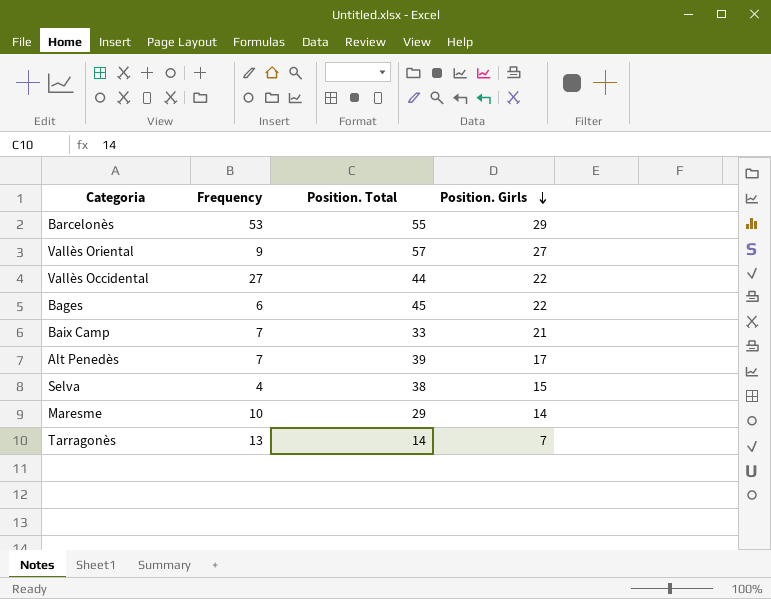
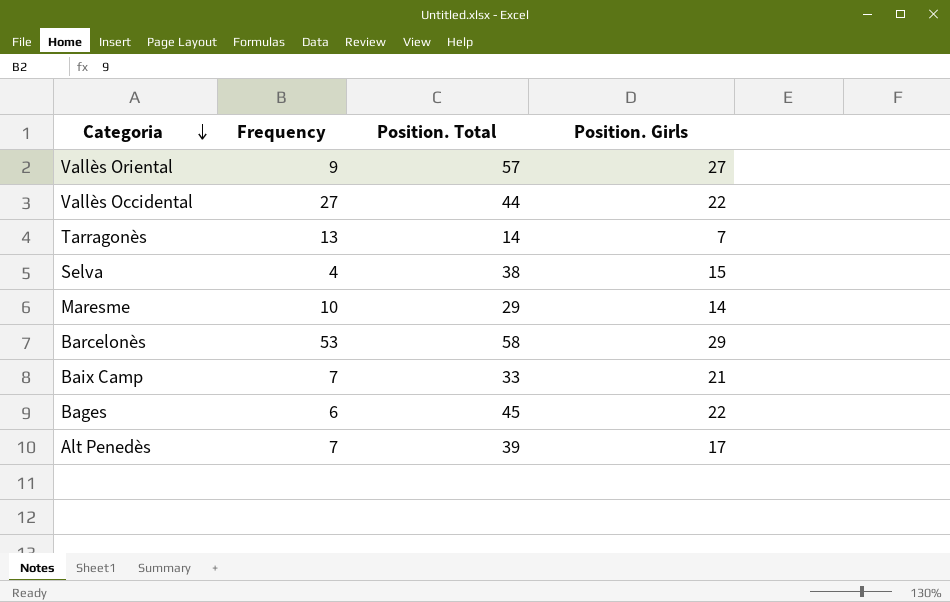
row order: Position. Girls descending -> Categoria descending
Barcelonès | Position. Total: 55 -> 58

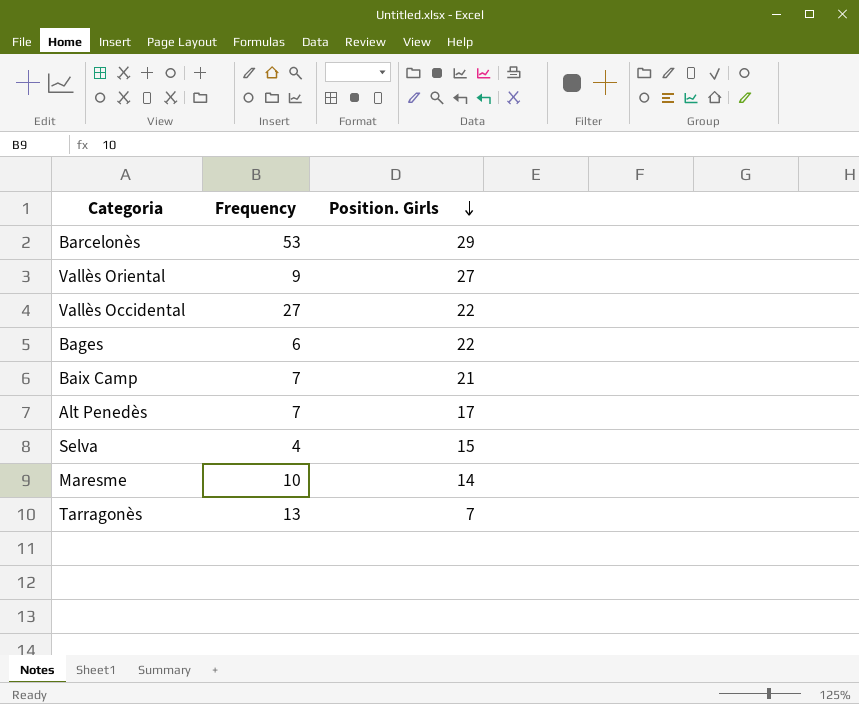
row order: Categoria descending -> Position. Girls descending
column Position. Total | position: 3 -> none

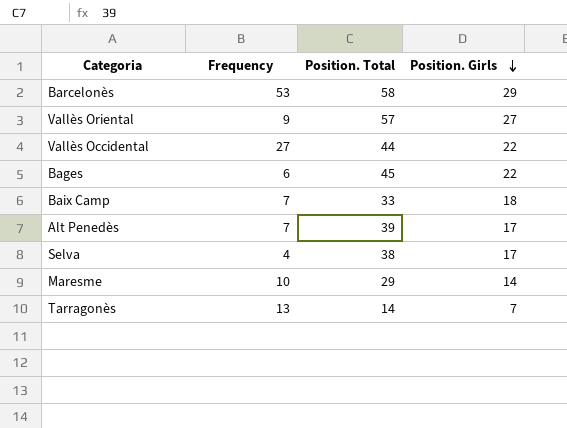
column Position. Total | position: none -> 3
Baix Camp | Position. Girls: 21 -> 18
Selva | Position. Girls: 15 -> 17

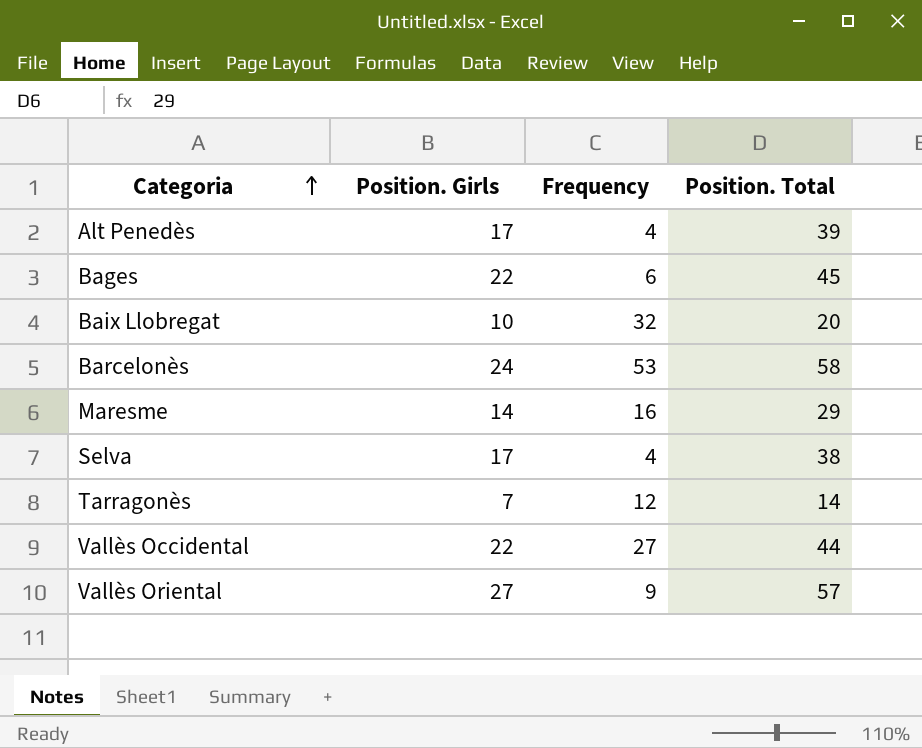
row order: Position. Girls descending -> Categoria ascending
column Position. Girls | position: 4 -> 2
row Baix Camp: 7 | 33 | 18 -> none
Alt Penedès | Frequency: 7 -> 4
row Baix Llobregat: none -> 10 | 32 | 20
Barcelonès | Position. Girls: 29 -> 24
Maresme | Frequency: 10 -> 16
Tarragonès | Frequency: 13 -> 12

